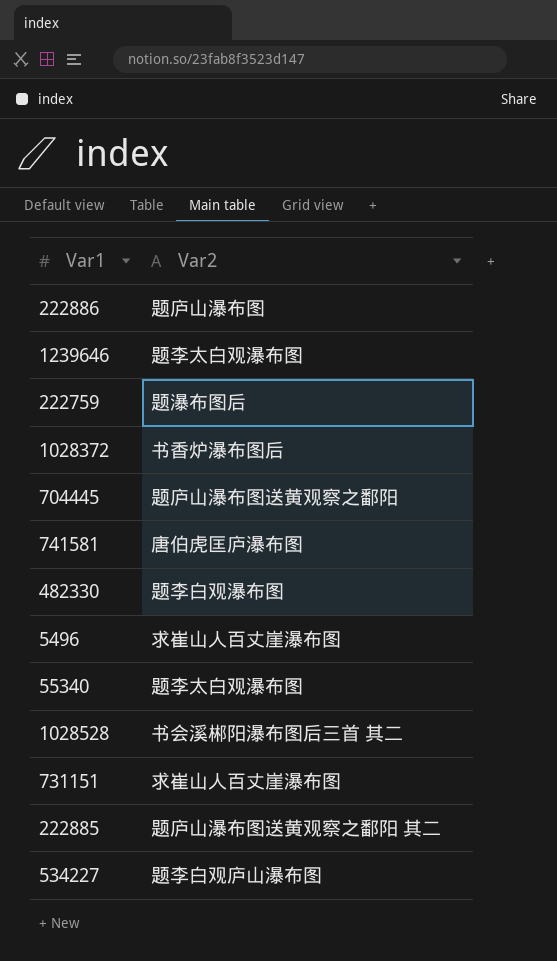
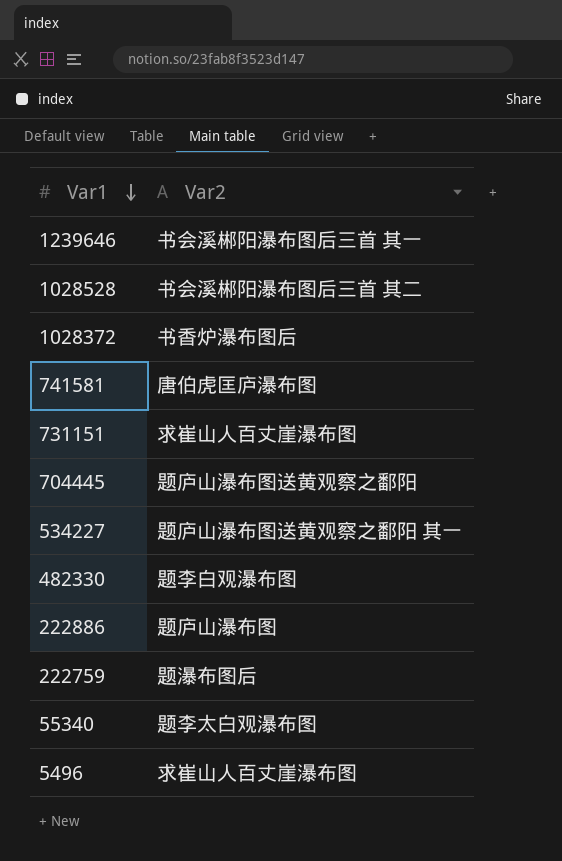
row order: none -> Var1 descending
row 222885: 题庐山瀑布图送黄观察之鄱阳 其二 -> none
1239646 | Var2: 题李太白观瀑布图 -> 书会溪郴阳瀑布图后三首 其一
534227 | Var2: 题李白观庐山瀑布图 -> 题庐山瀑布图送黄观察之鄱阳 其一

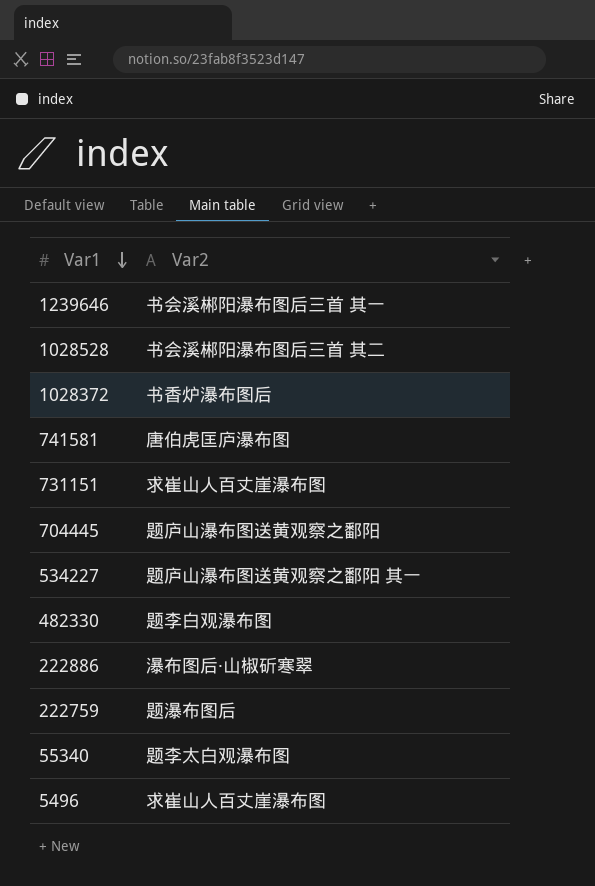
222886 | Var2: 题庐山瀑布图 -> 瀑布图后·山椒斫寒翠

